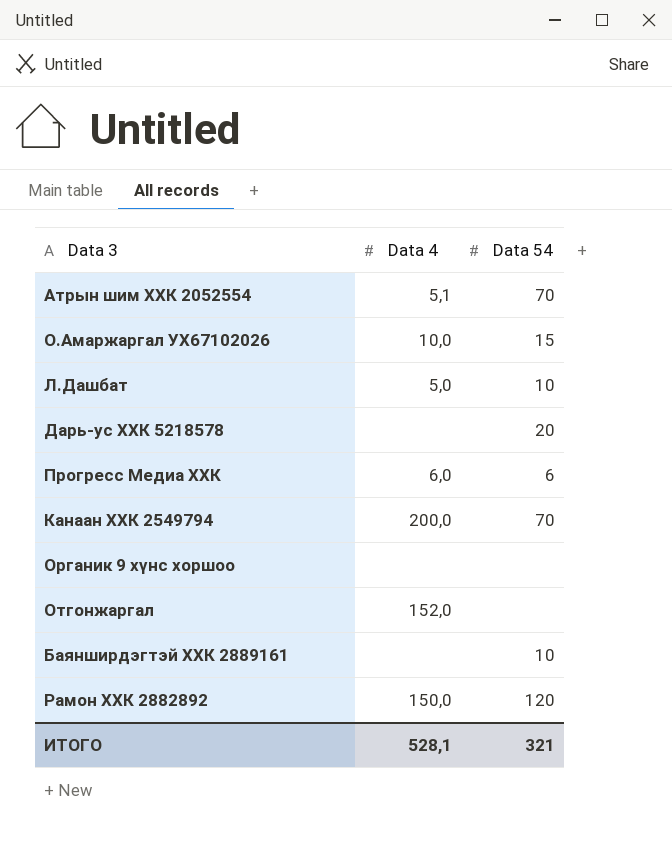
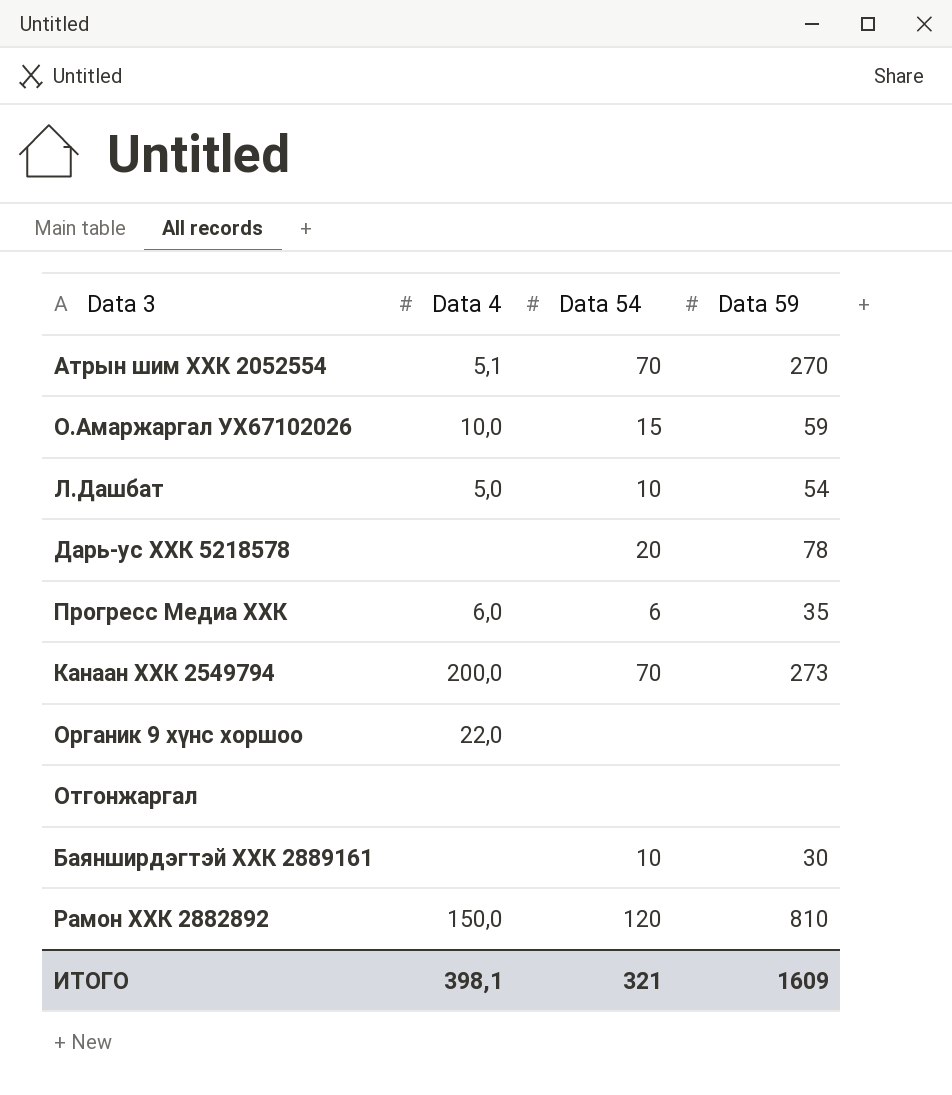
column Data 59 | position: none -> 4
Органик 9 хүнс хоршоо | Data 4: none -> 22,0
Отгонжаргал | Data 4: 152,0 -> none
ИТОГО | Data 4: 528,1 -> 398,1

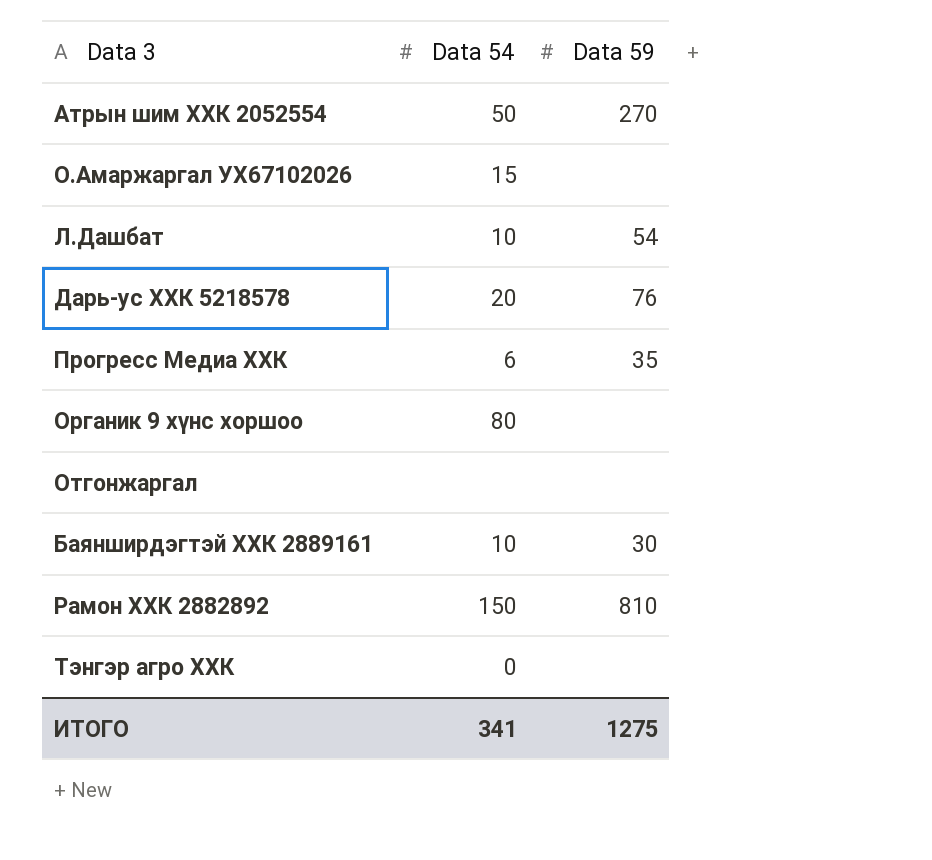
column Data 4 | position: 2 -> none
row Канаан ХХК 2549794: 200,0 | 70 | 273 -> none
Атрын шим ХХК 2052554 | Data 54: 70 -> 50
О.Амаржаргал УХ67102026 | Data 59: 59 -> none
Дарь-ус ХХК 5218578 | Data 59: 78 -> 76
Органик 9 хүнс хоршоо | Data 54: none -> 80
Рамон ХХК 2882892 | Data 54: 120 -> 150
row Тэнгэр агро ХХК: none -> 0 | none
ИТОГО | Data 54: 321 -> 341
ИТОГО | Data 59: 1609 -> 1275

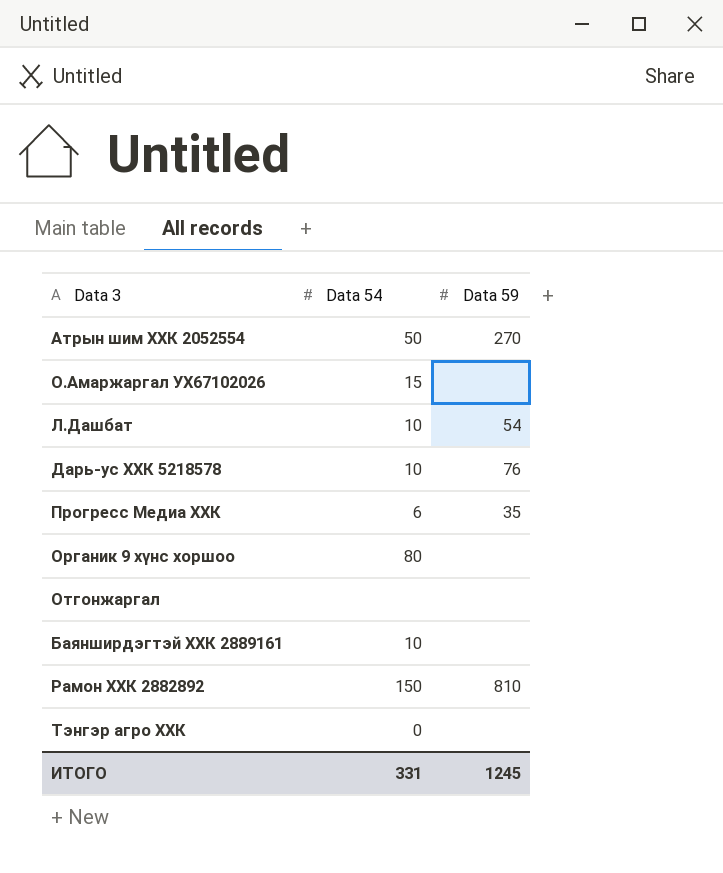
Дарь-ус ХХК 5218578 | Data 54: 20 -> 10
Баянширдэгтэй ХХК 2889161 | Data 59: 30 -> none
ИТОГО | Data 54: 341 -> 331
ИТОГО | Data 59: 1275 -> 1245

